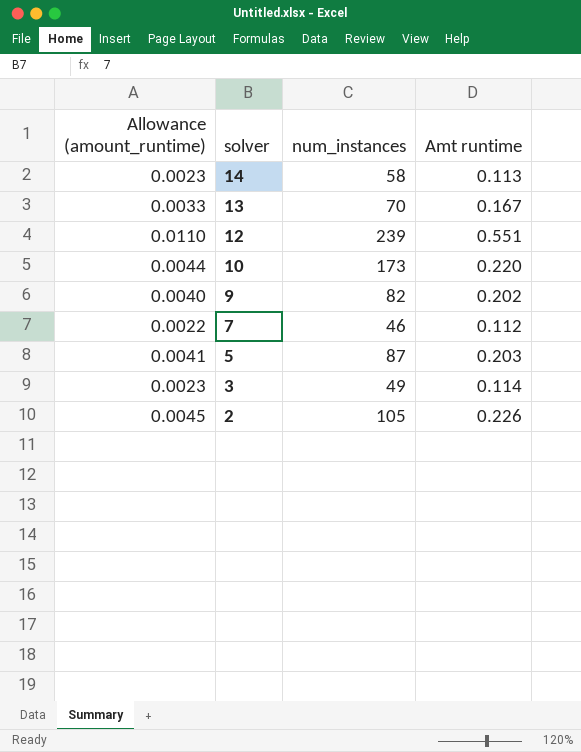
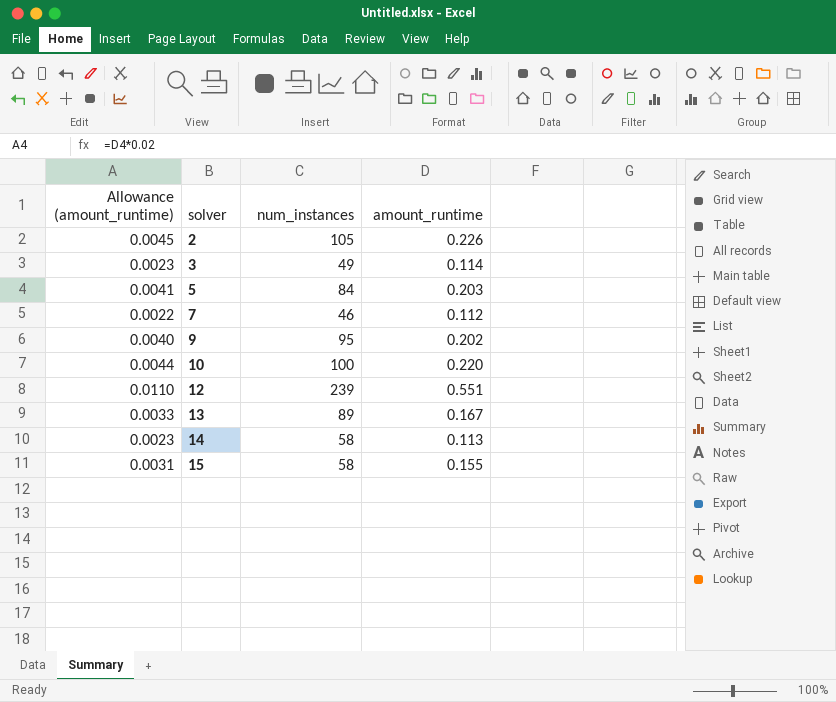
row order: solver descending -> solver ascending
column name: Amt runtime -> amount_runtime
5 | num_instances: 87 -> 84
9 | num_instances: 82 -> 95
10 | num_instances: 173 -> 100
13 | num_instances: 70 -> 89
row 15: none -> 0.0031 | 58 | 0.155

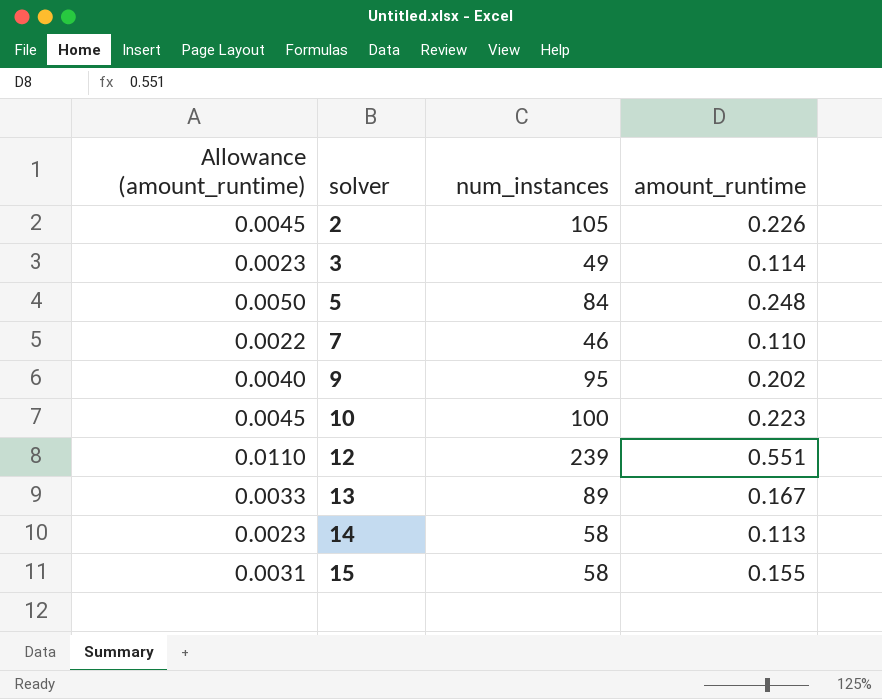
5 | Allowance (amount_runtime): 0.0041 -> 0.0050
5 | amount_runtime: 0.203 -> 0.248
7 | amount_runtime: 0.112 -> 0.110
10 | Allowance (amount_runtime): 0.0044 -> 0.0045
10 | amount_runtime: 0.220 -> 0.223

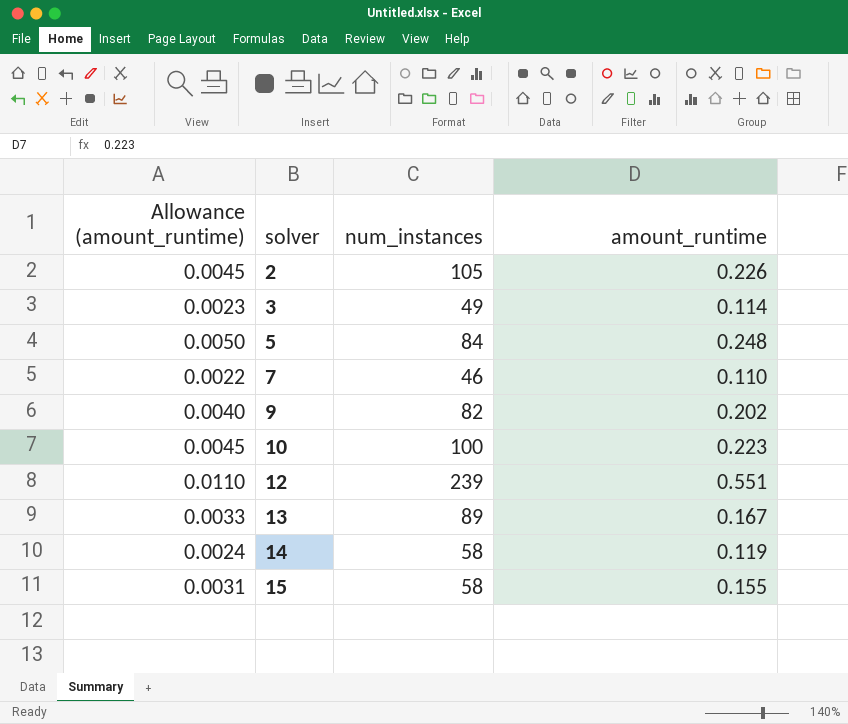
9 | num_instances: 95 -> 82
14 | Allowance (amount_runtime): 0.0023 -> 0.0024
14 | amount_runtime: 0.113 -> 0.119

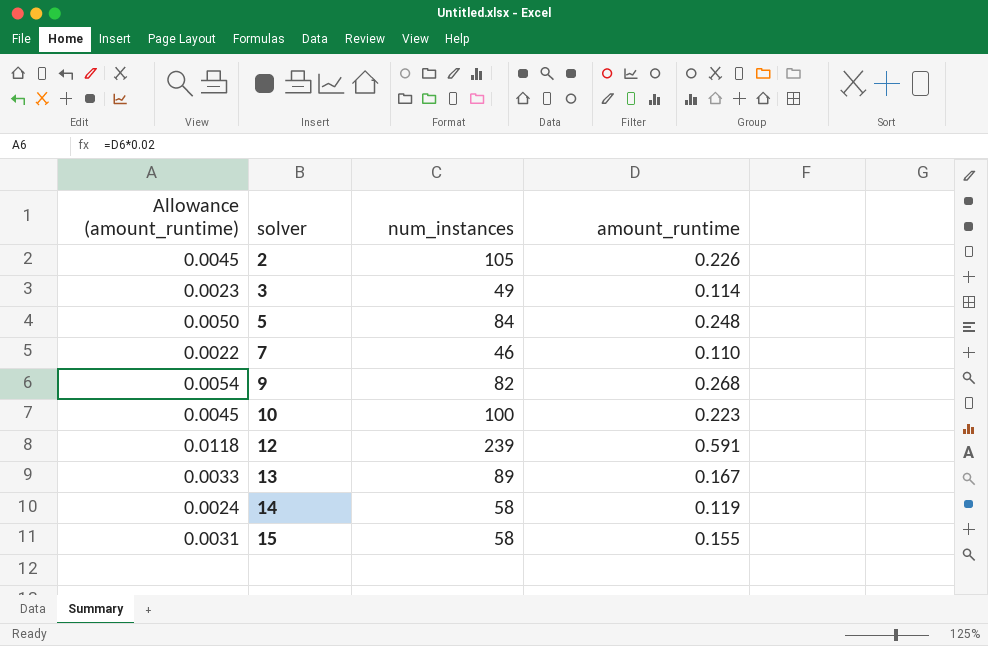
9 | Allowance (amount_runtime): 0.0040 -> 0.0054
9 | amount_runtime: 0.202 -> 0.268
12 | Allowance (amount_runtime): 0.0110 -> 0.0118
12 | amount_runtime: 0.551 -> 0.591

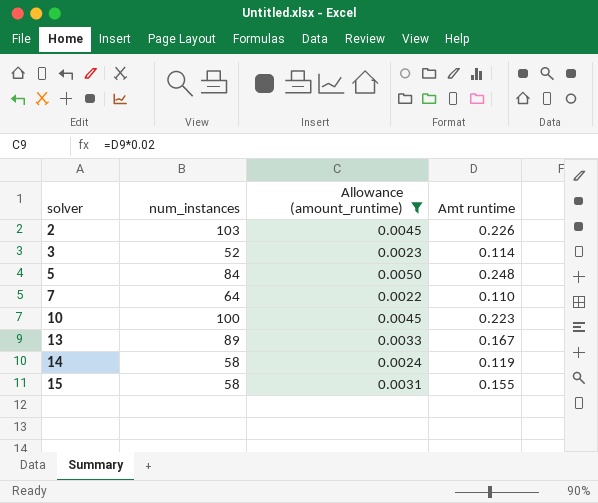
filter: none -> Allowance (amount_runtime) <= 0.0050
column Allowance (amount_runtime) | position: 1 -> 3
column name: amount_runtime -> Amt runtime
2 | num_instances: 105 -> 103
3 | num_instances: 49 -> 52
7 | num_instances: 46 -> 64

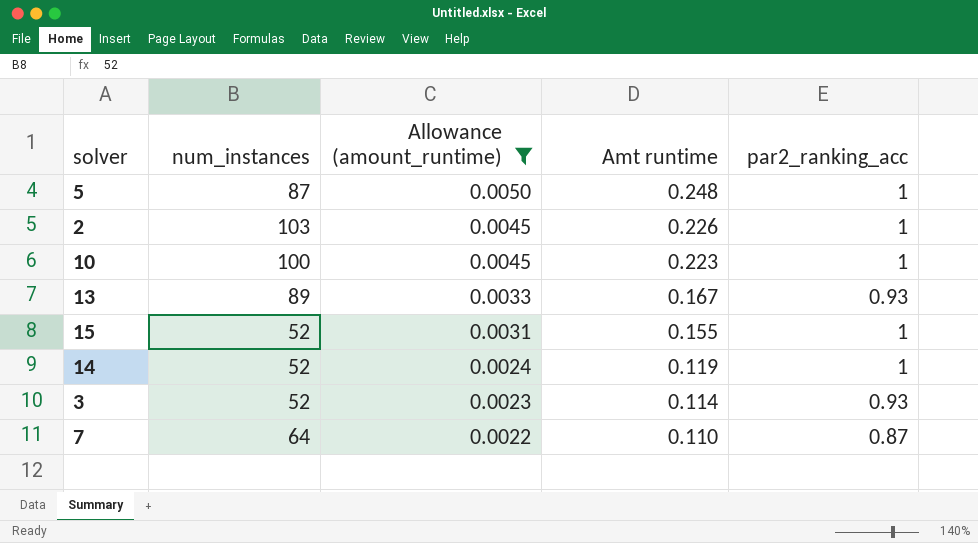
row order: solver ascending -> Allowance (amount_runtime) descending
column par2_ranking_acc | position: none -> 5
5 | num_instances: 84 -> 87
15 | num_instances: 58 -> 52
14 | num_instances: 58 -> 52

